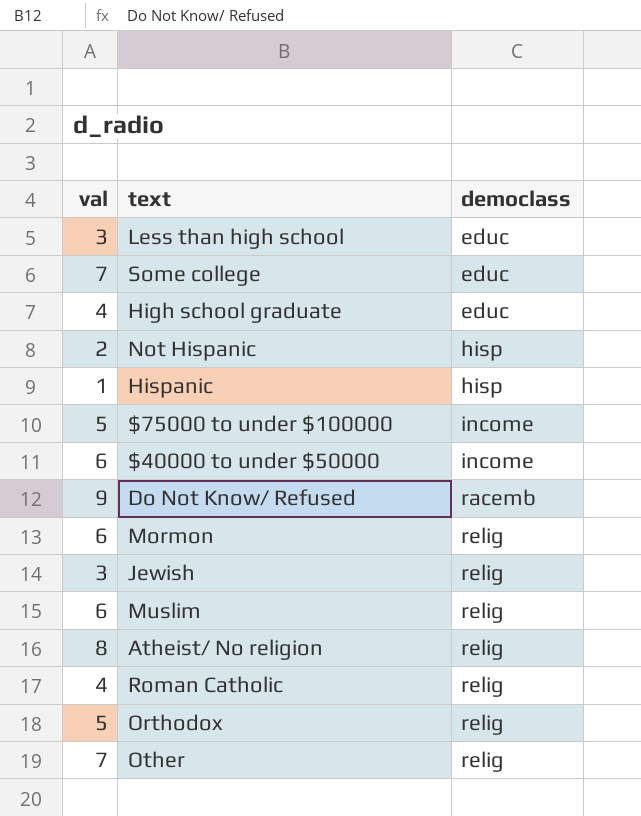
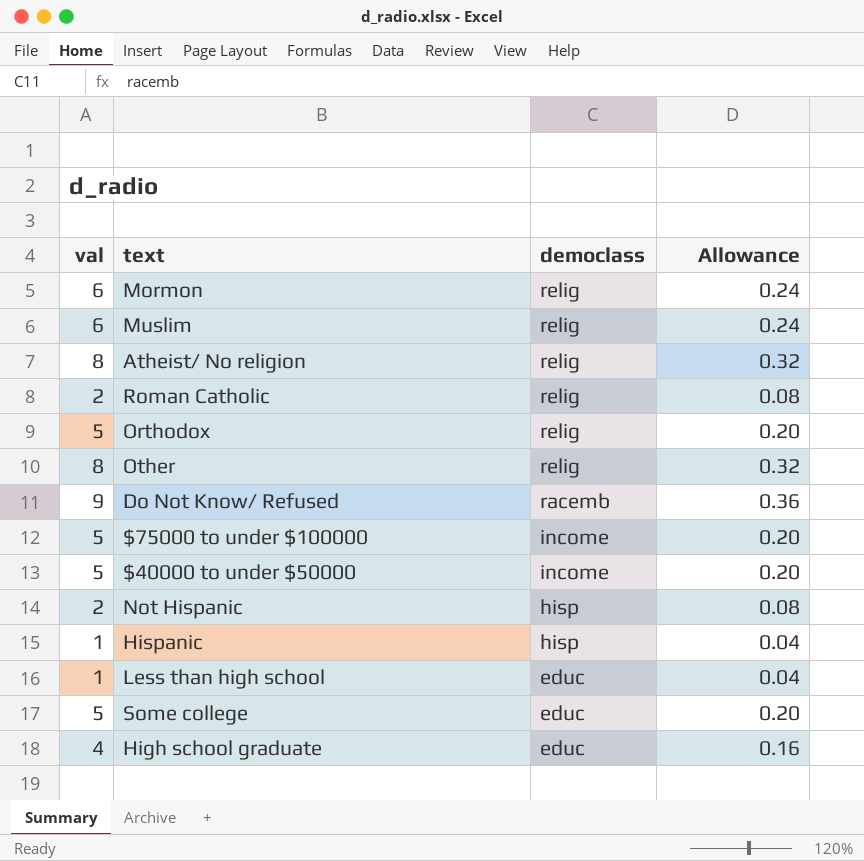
row order: democlass ascending -> democlass descending
column Allowance | formula: none -> [val] * 0.04
row Jewish: 3 | relig -> none
Roman Catholic | val: 4 -> 2
Other | val: 7 -> 8
$40000 to under $50000 | val: 6 -> 5
Less than high school | val: 3 -> 1
Some college | val: 7 -> 5

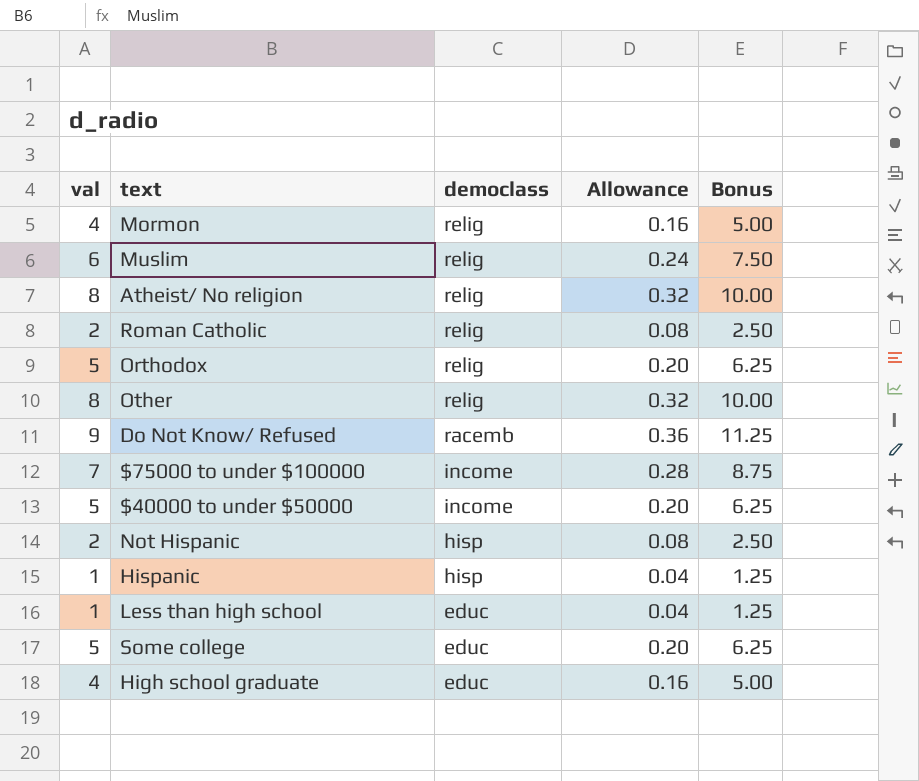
column Bonus | formula: none -> [val] * 1.25
Mormon | val: 6 -> 4
Mormon | Allowance: 0.24 -> 0.16
$75000 to under $100000 | val: 5 -> 7
$75000 to under $100000 | Allowance: 0.20 -> 0.28

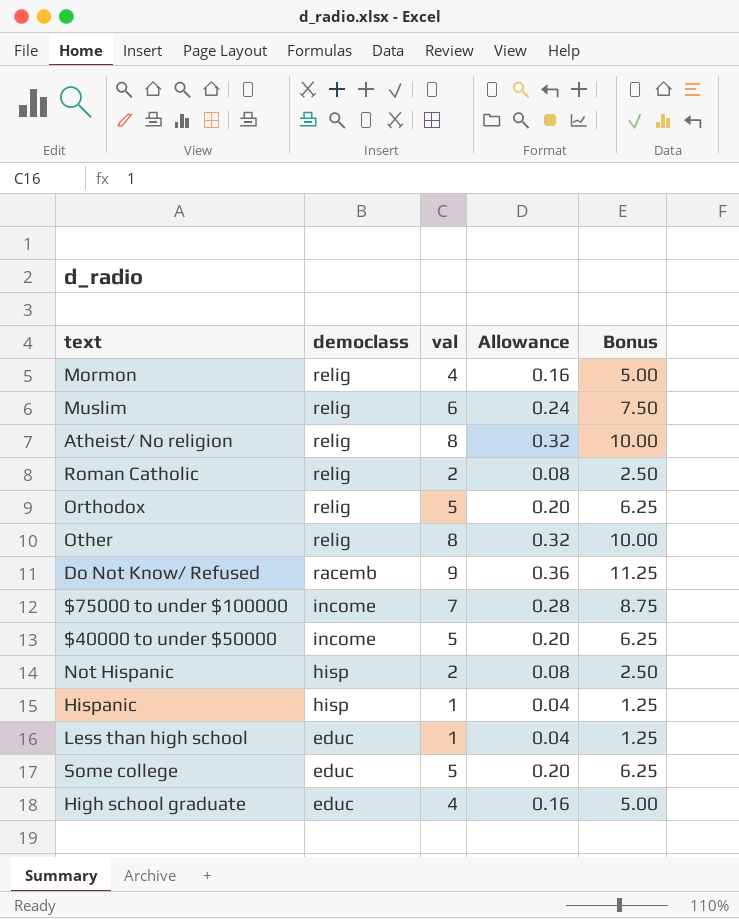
column val | position: 1 -> 3

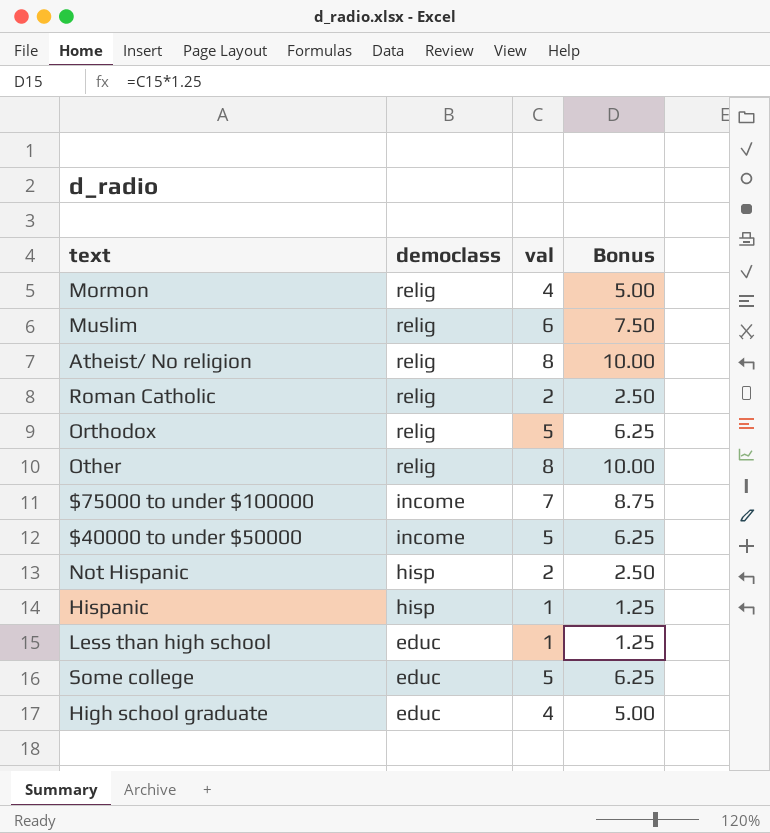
column Allowance | formula: [val] * 0.04 -> none
row Do Not Know/ Refused: racemb | 9 | 0.36 | 11.25 -> none

